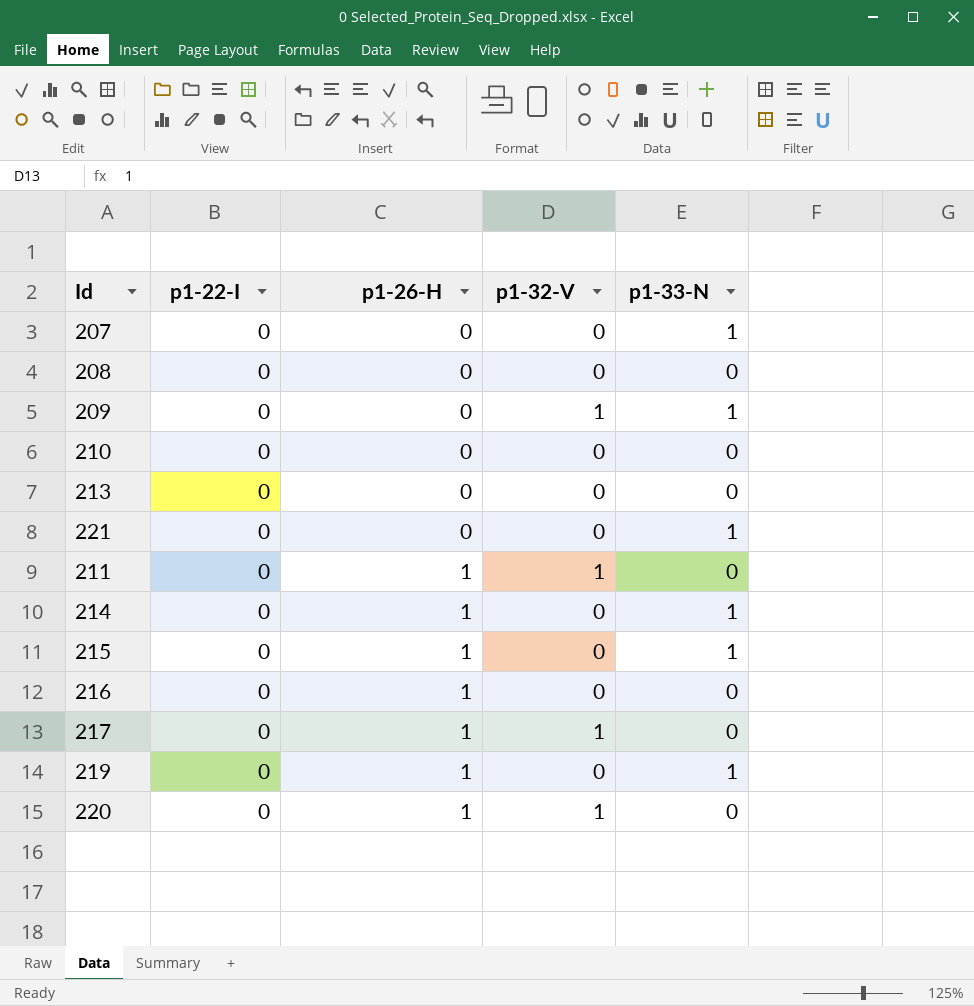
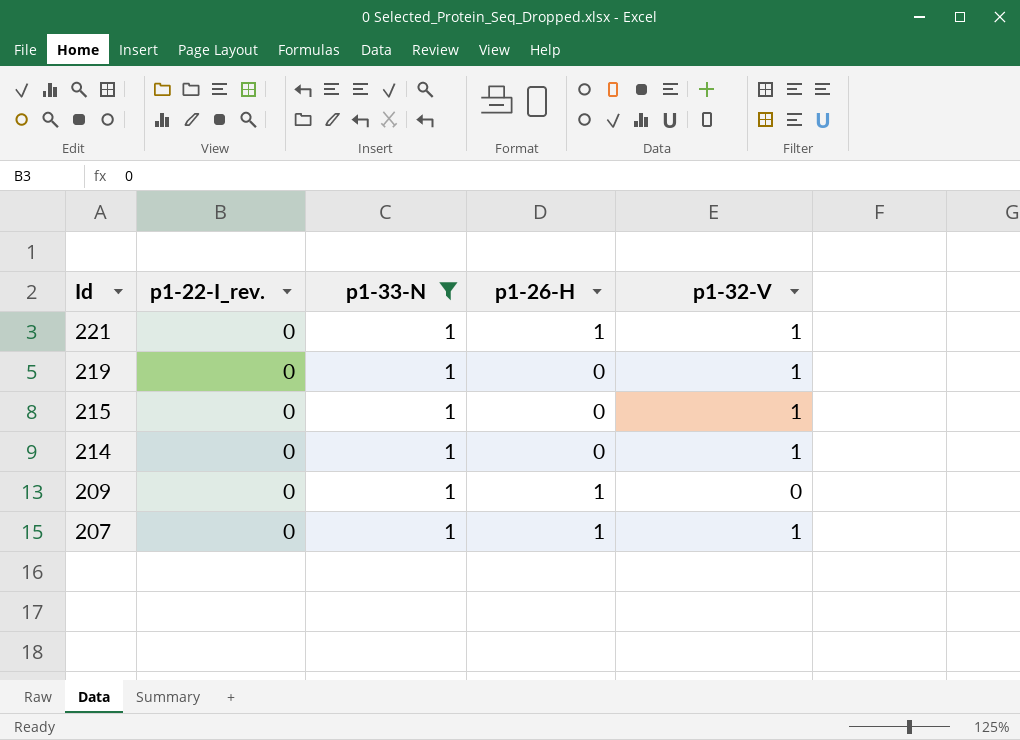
filter: none -> p1-33-N = 1
row order: p1-26-H ascending -> Id descending
column name: p1-22-I -> p1-22-I_rev.
column p1-33-N | position: 5 -> 3
221 | p1-26-H: 0 -> 1
221 | p1-32-V: 0 -> 1
219 | p1-26-H: 1 -> 0
219 | p1-32-V: 0 -> 1
215 | p1-26-H: 1 -> 0
215 | p1-32-V: 0 -> 1
214 | p1-26-H: 1 -> 0
214 | p1-32-V: 0 -> 1
209 | p1-26-H: 0 -> 1
209 | p1-32-V: 1 -> 0
207 | p1-26-H: 0 -> 1
207 | p1-32-V: 0 -> 1

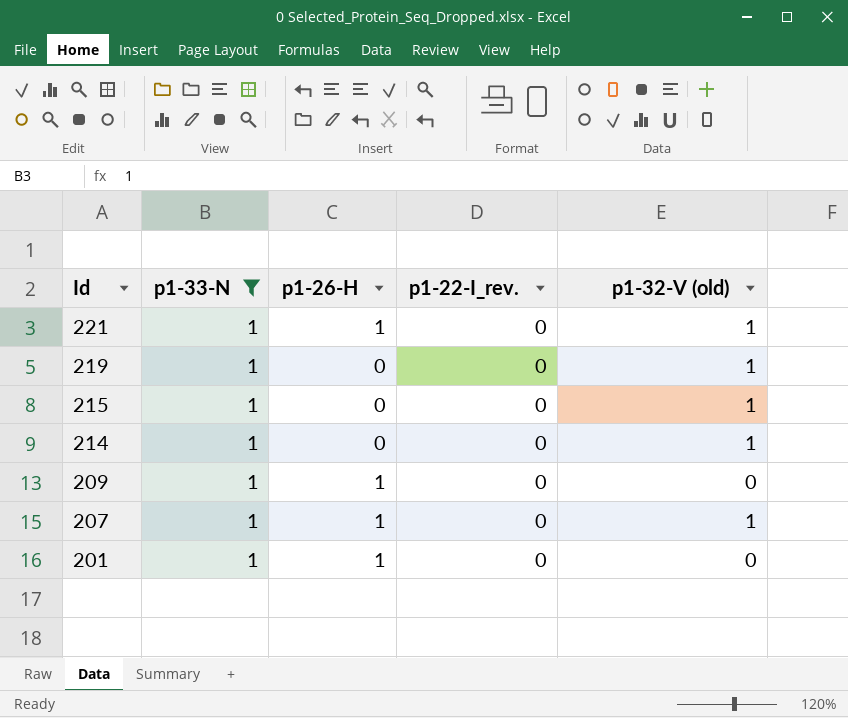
column p1-22-I_rev. | position: 2 -> 4
column name: p1-32-V -> p1-32-V (old)
row 201: none -> 1 | 1 | 0 | 0

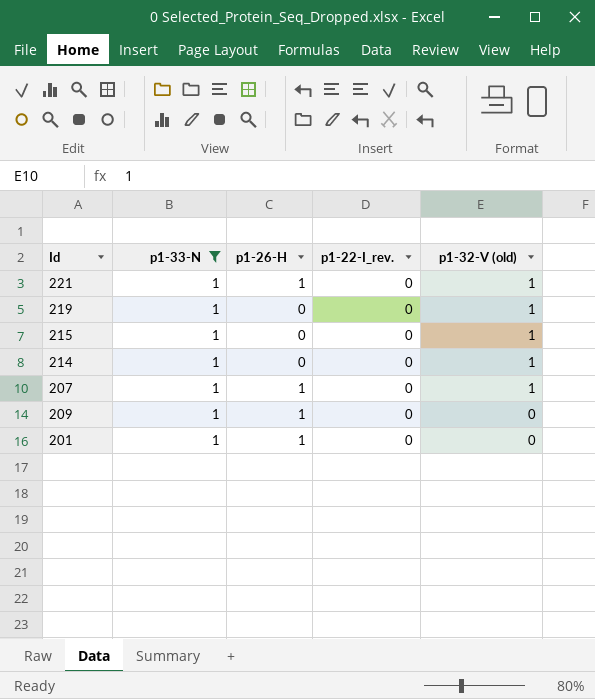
row order: Id descending -> p1-32-V (old) descending

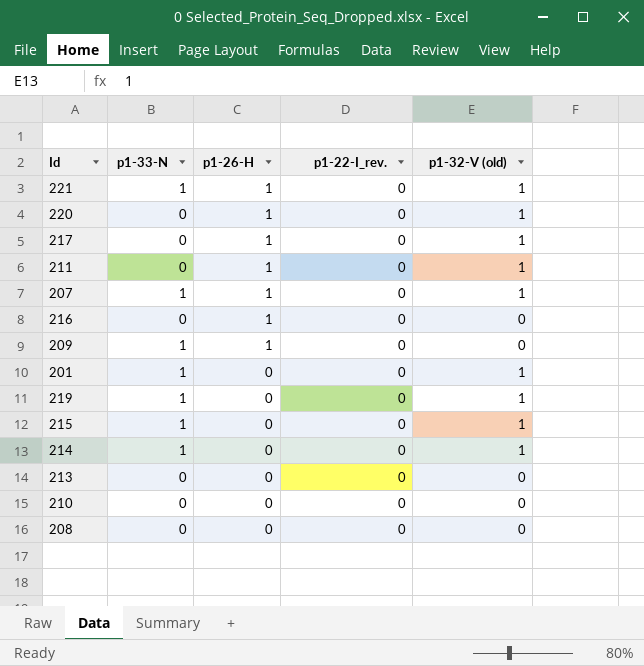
filter: p1-33-N = 1 -> none
row order: p1-32-V (old) descending -> p1-26-H descending
201 | p1-26-H: 1 -> 0
201 | p1-32-V (old): 0 -> 1

